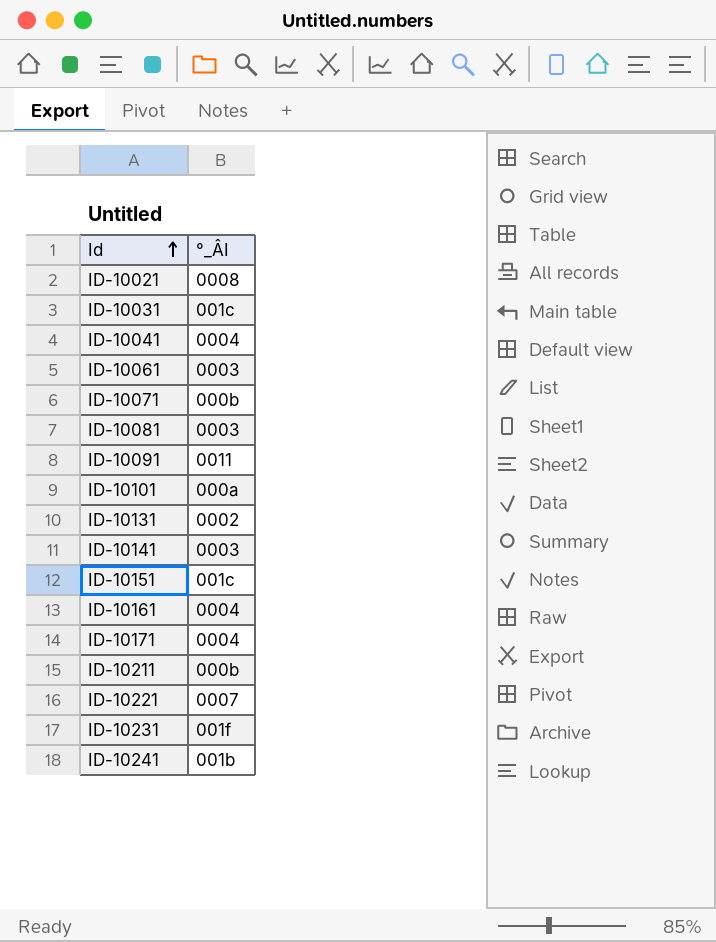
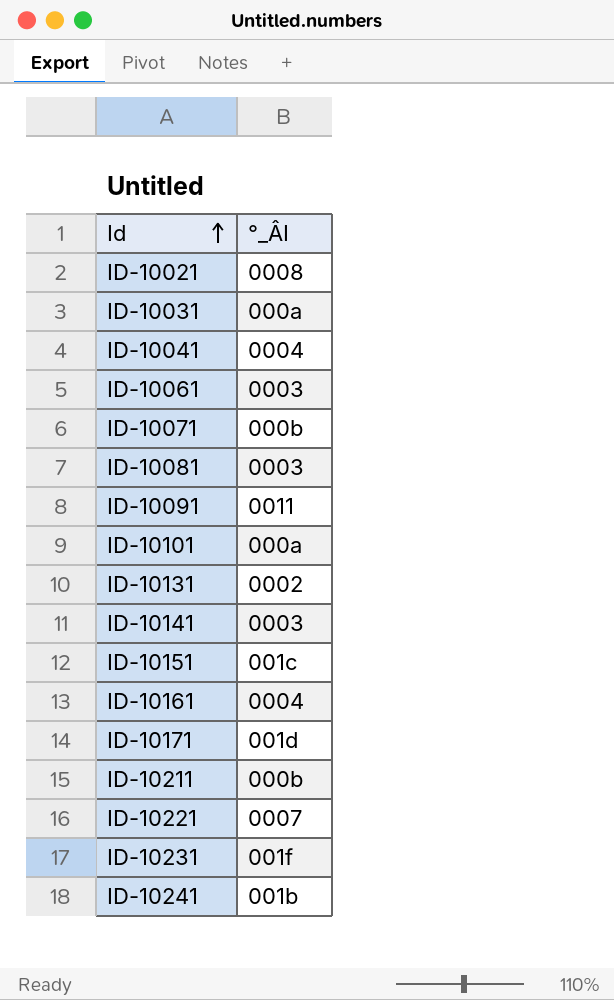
ID-10031 | °_ÂI: 001c -> 000a
ID-10171 | °_ÂI: 0004 -> 001d

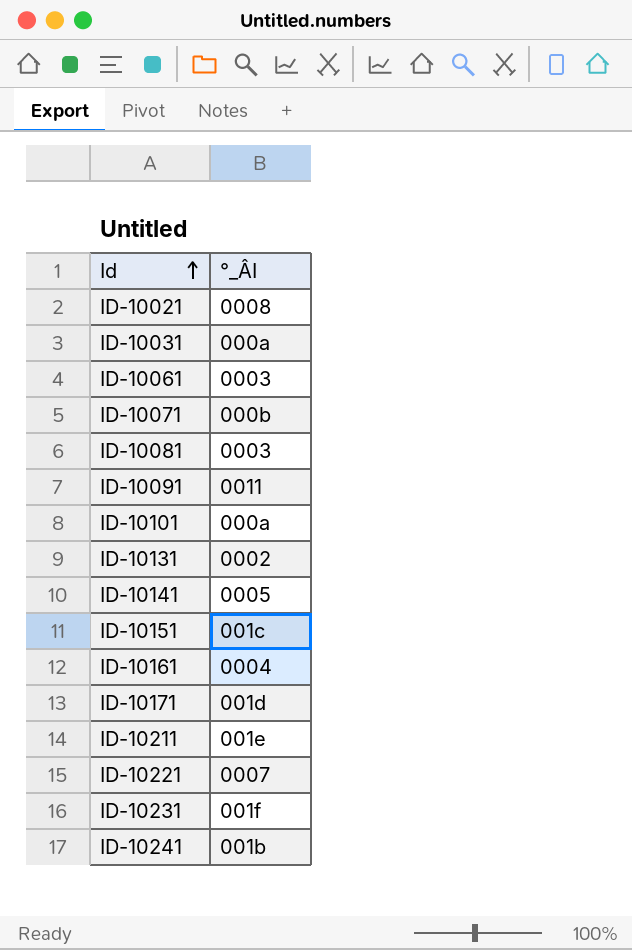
row ID-10041: 0004 -> none
ID-10141 | °_ÂI: 0003 -> 0005
ID-10211 | °_ÂI: 000b -> 001e

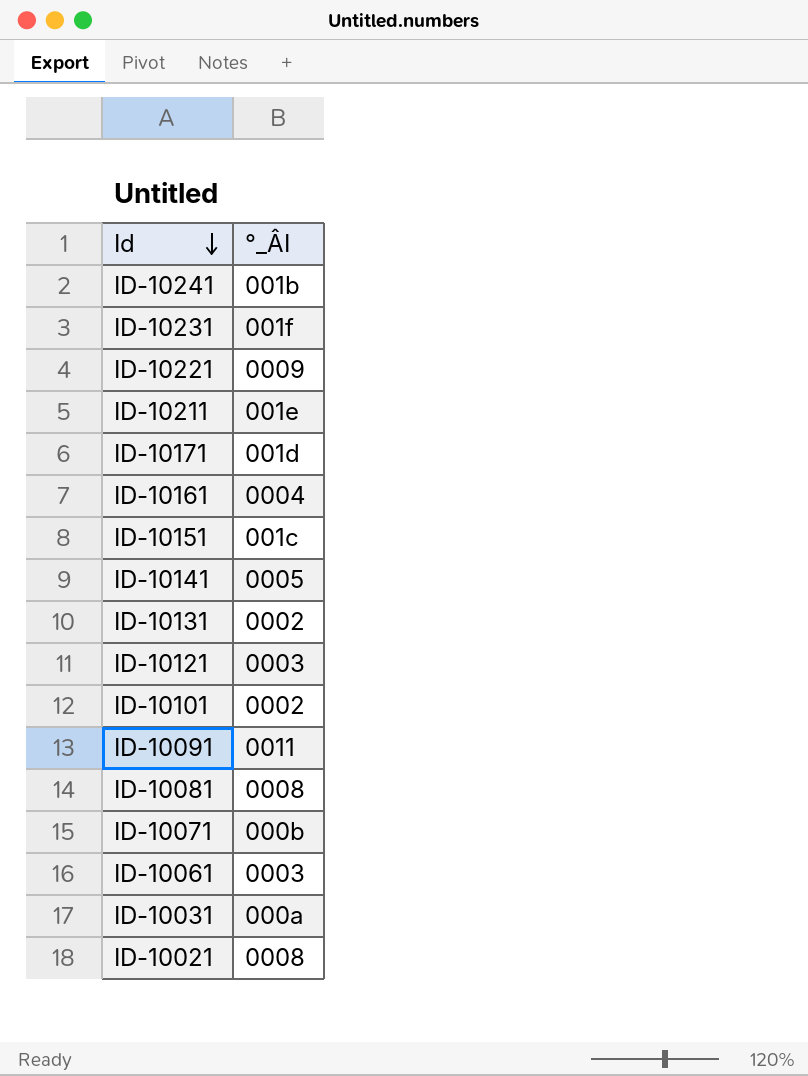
row order: Id ascending -> Id descending
ID-10221 | °_ÂI: 0007 -> 0009
row ID-10121: none -> 0003
ID-10101 | °_ÂI: 000a -> 0002
ID-10081 | °_ÂI: 0003 -> 0008

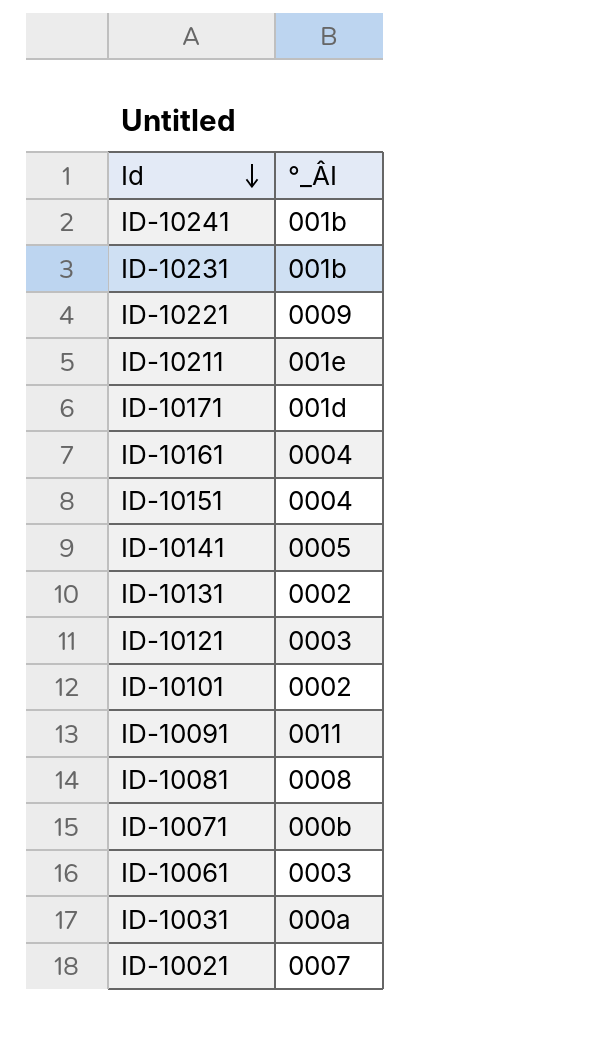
ID-10231 | °_ÂI: 001f -> 001b
ID-10151 | °_ÂI: 001c -> 0004
ID-10021 | °_ÂI: 0008 -> 0007

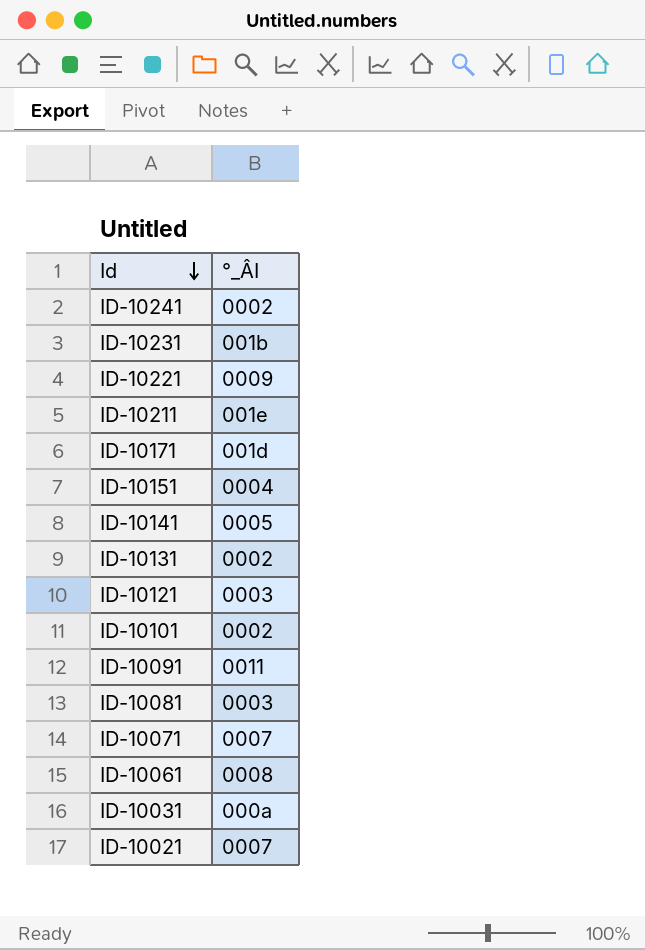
row ID-10161: 0004 -> none
ID-10241 | °_ÂI: 001b -> 0002
ID-10081 | °_ÂI: 0008 -> 0003
ID-10071 | °_ÂI: 000b -> 0007
ID-10061 | °_ÂI: 0003 -> 0008

